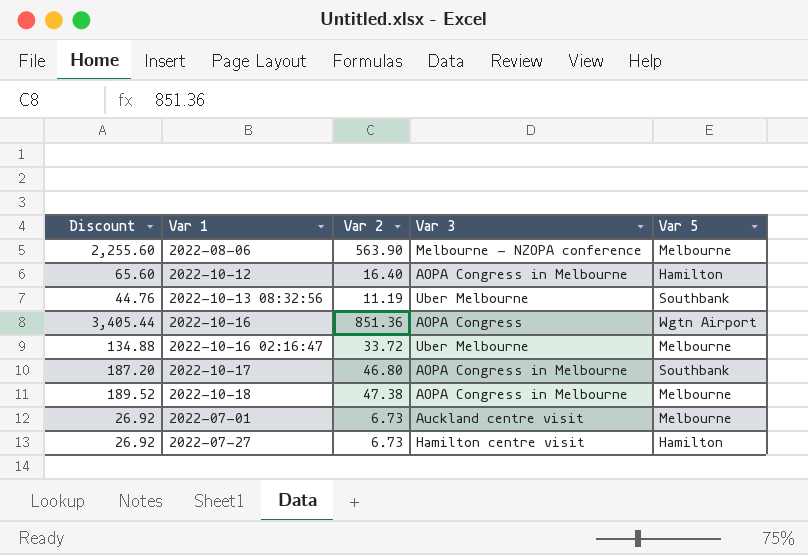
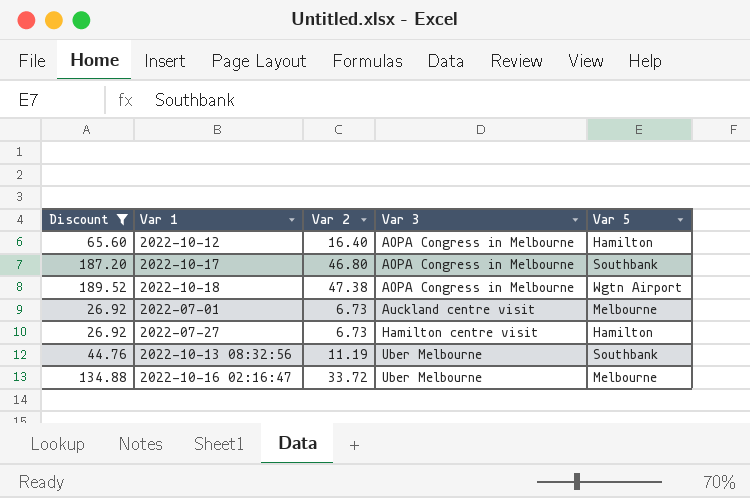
filter: none -> Discount <= 189.52
row order: none -> Var 3 ascending
2022-10-18 | Var 5: Melbourne -> Wgtn Airport

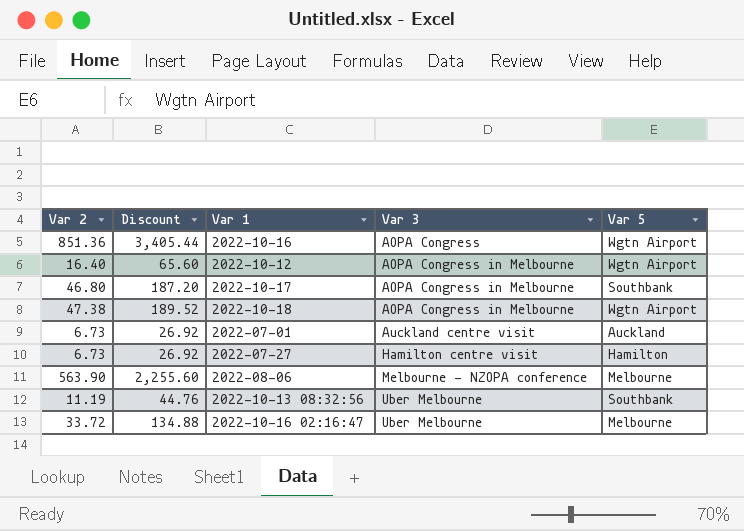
filter: Discount <= 189.52 -> none
column Var 2 | position: 3 -> 1
2022-10-12 | Var 5: Hamilton -> Wgtn Airport
2022-07-01 | Var 5: Melbourne -> Auckland

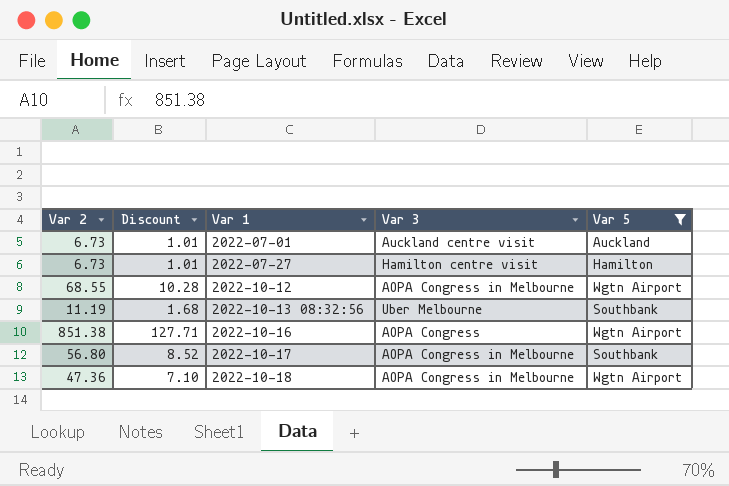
filter: none -> Var 5 != Melbourne
row order: Var 3 ascending -> Var 1 ascending
column Discount | formula: [Var 2] * 4 -> [Var 2] * 0.15
2022-10-12 | Var 2: 16.40 -> 68.55
2022-10-16 | Var 2: 851.36 -> 851.38
2022-10-17 | Var 2: 46.80 -> 56.80
2022-10-18 | Var 2: 47.38 -> 47.36

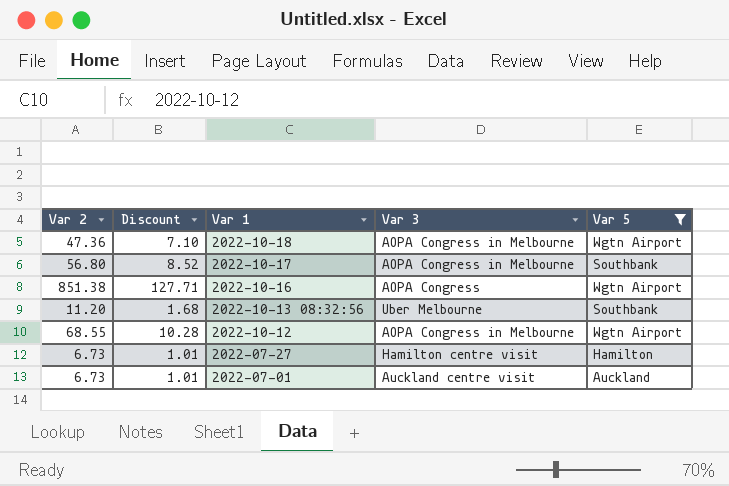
row order: Var 1 ascending -> Var 1 descending
2022-10-13 08:32:56 | Var 2: 11.19 -> 11.20

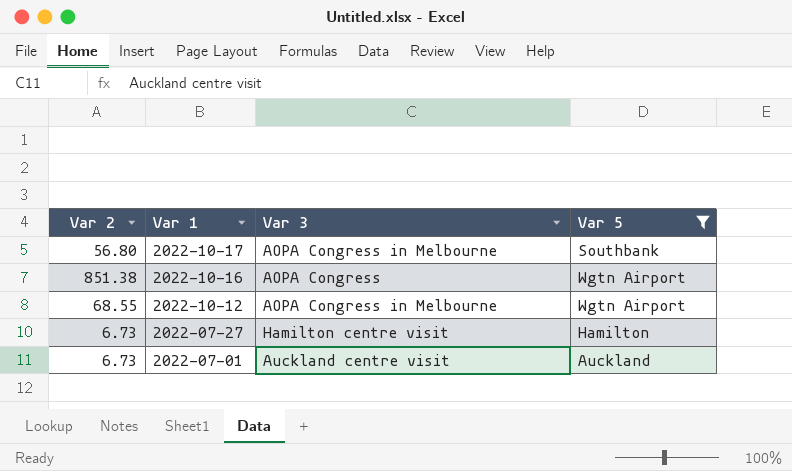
column Discount | formula: [Var 2] * 0.15 -> none
row 2022-10-18: 47.36 | 7.10 | AOPA Congress in Melbourne | Wgtn Airport -> none
row 2022-10-13 08:32:56: 11.20 | 1.68 | Uber Melbourne | Southbank -> none

